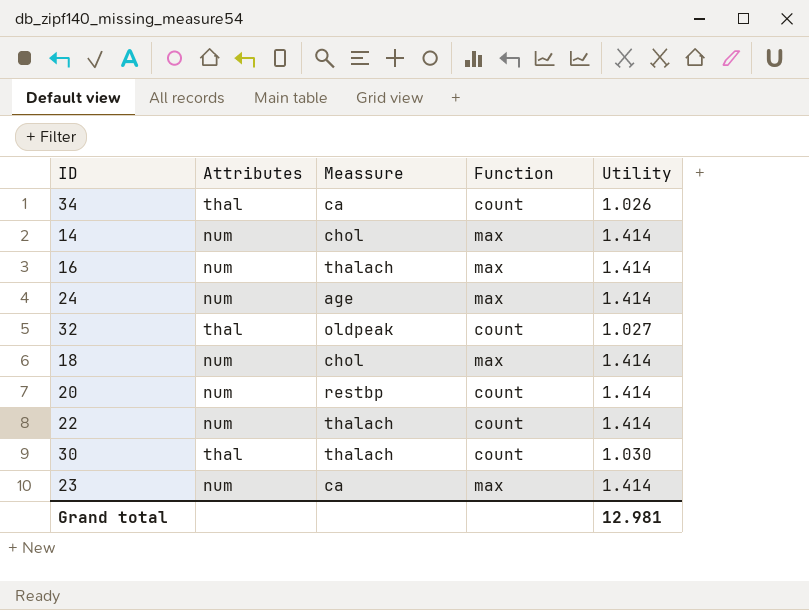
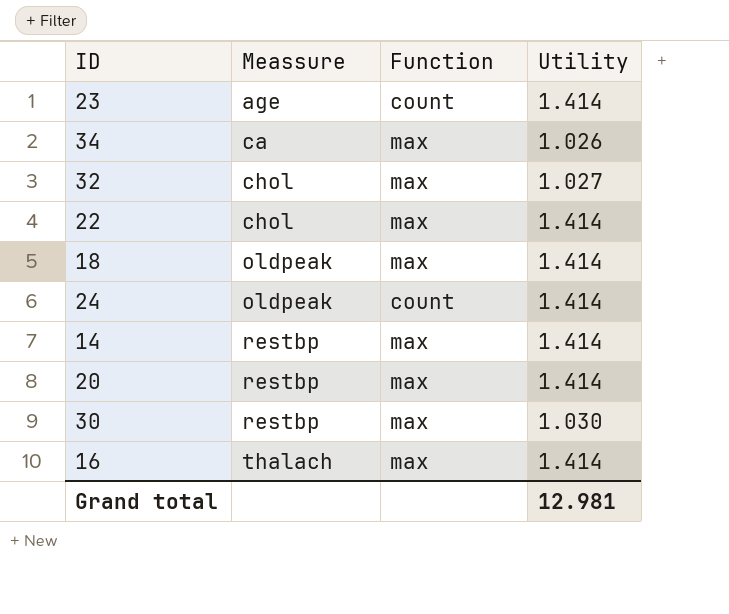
row order: none -> Meassure ascending
column Attributes | position: 2 -> none
23 | Meassure: ca -> age
23 | Function: max -> count
34 | Function: count -> max
32 | Meassure: oldpeak -> chol
32 | Function: count -> max
22 | Meassure: thalach -> chol
22 | Function: count -> max
18 | Meassure: chol -> oldpeak
24 | Meassure: age -> oldpeak
24 | Function: max -> count
14 | Meassure: chol -> restbp
20 | Function: count -> max
30 | Meassure: thalach -> restbp
30 | Function: count -> max

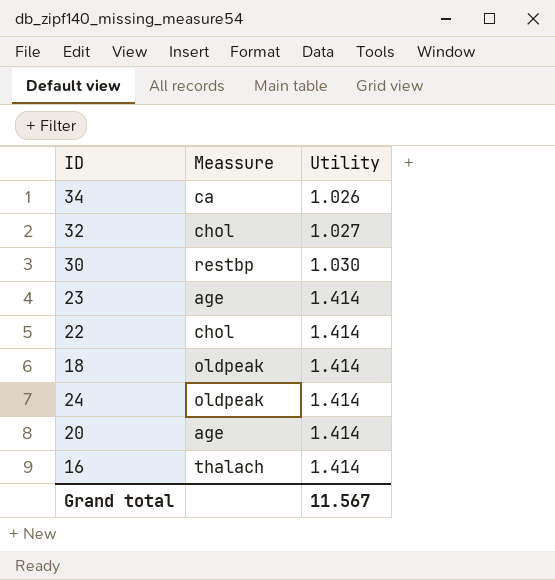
row order: Meassure ascending -> Utility ascending
column Function | position: 3 -> none
row 14: restbp | max | 1.414 -> none
20 | Meassure: restbp -> age
Grand total | Utility: 12.981 -> 11.567

